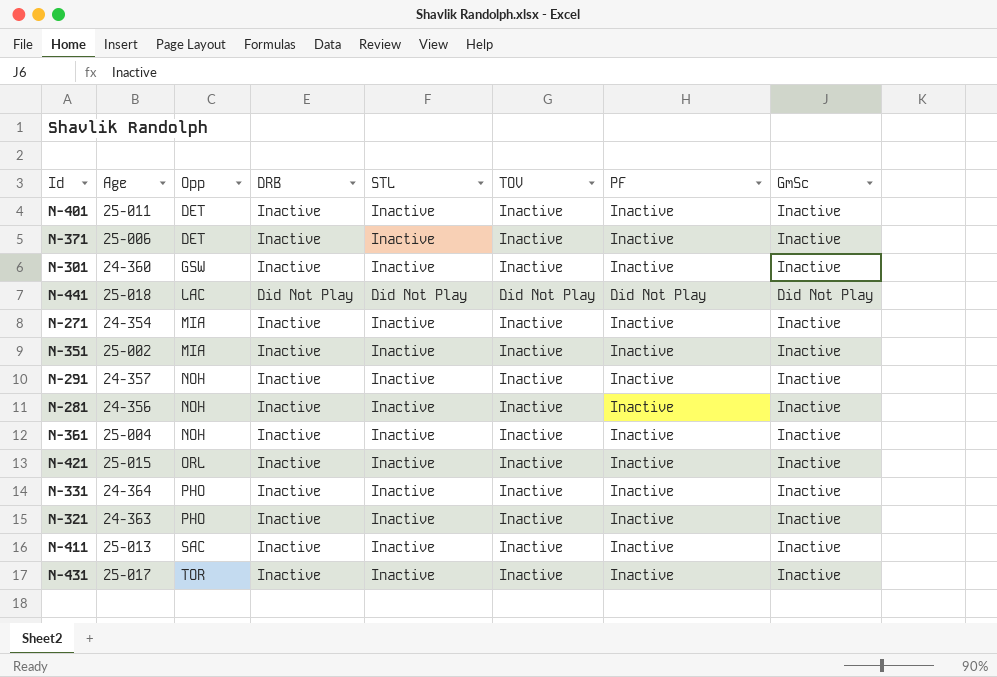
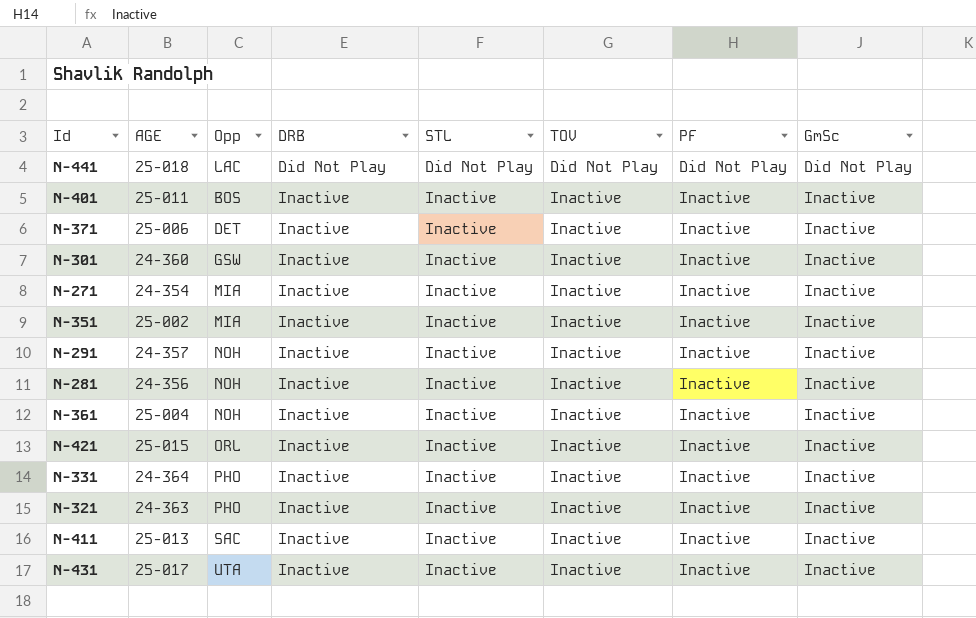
row order: Opp ascending -> DRB ascending
column name: Age -> AGE
N-401 | Opp: DET -> BOS
N-431 | Opp: TOR -> UTA

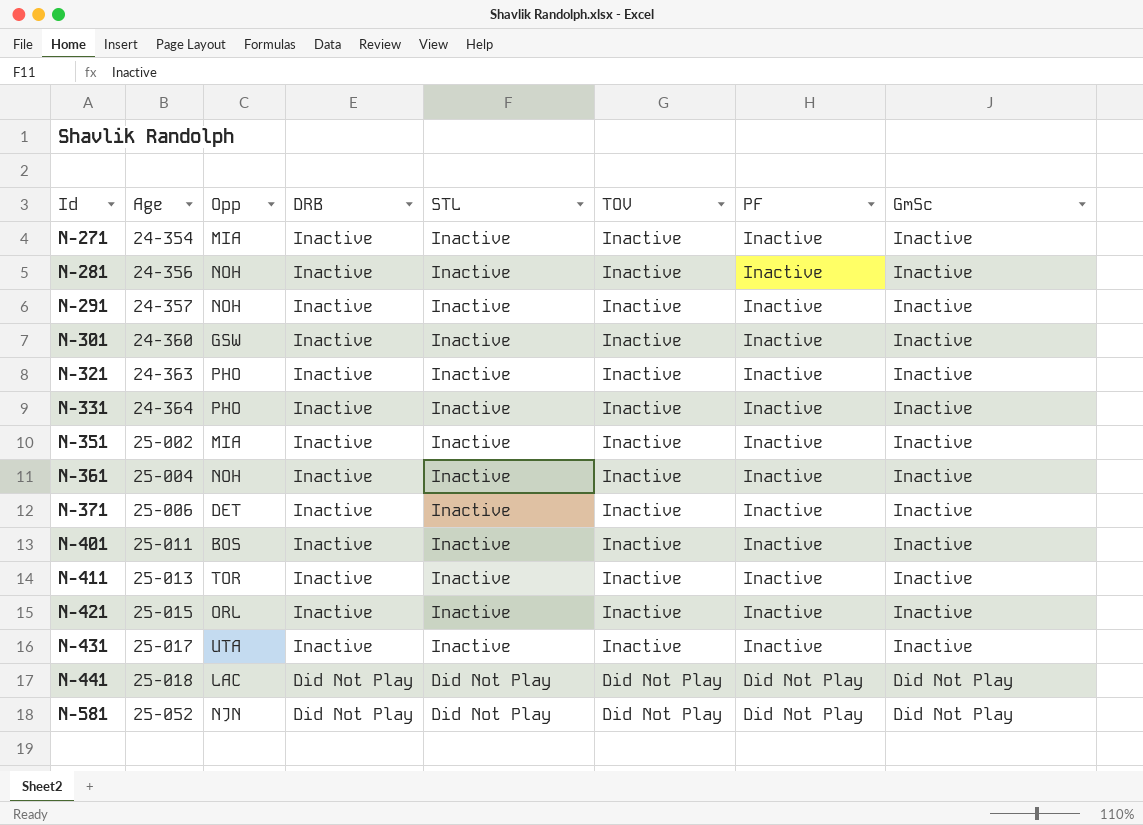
row order: DRB ascending -> Id ascending
column name: AGE -> Age
N-411 | Opp: SAC -> TOR
row N-581: none -> 25-052 | NJN | Did Not Play | Did Not Play | Did Not Play | Did Not Play | Did Not Play

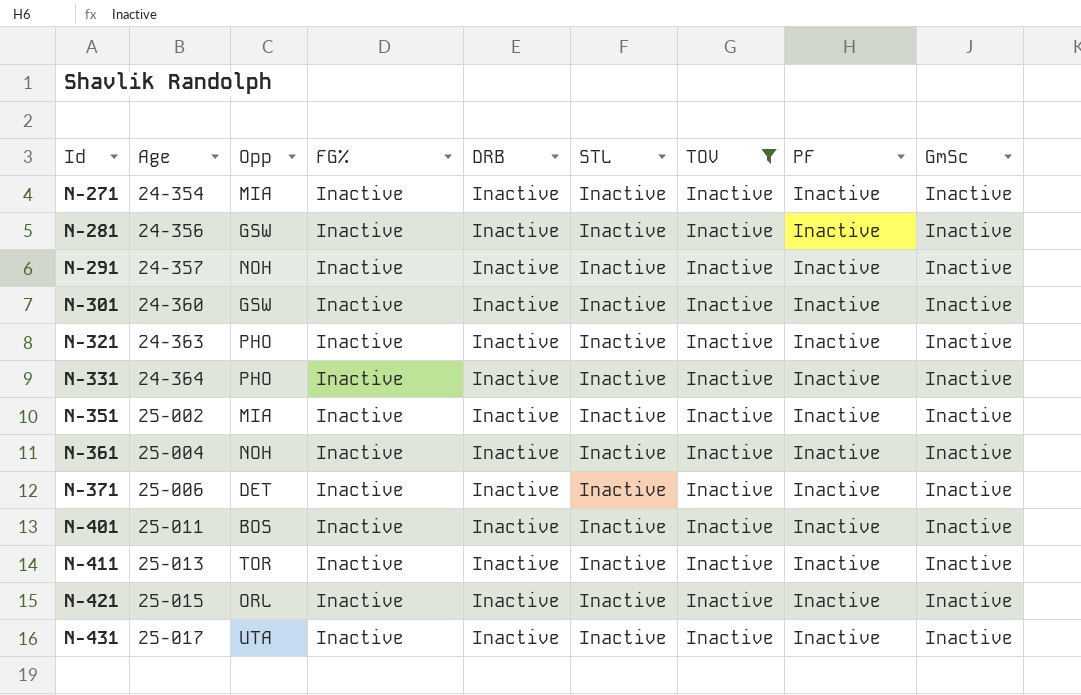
filter: none -> TOV = Inactive
column FG% | position: none -> 4
N-281 | Opp: NOH -> GSW

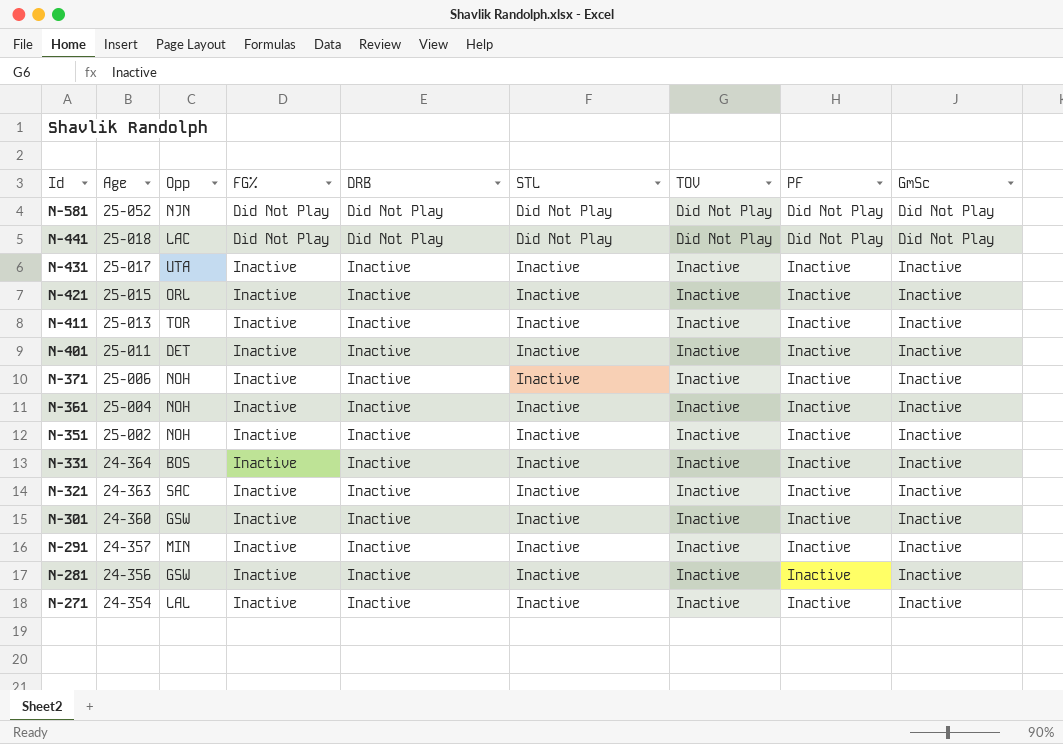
filter: TOV = Inactive -> none
row order: Id ascending -> Id descending
N-401 | Opp: BOS -> DET
N-371 | Opp: DET -> NOH
N-351 | Opp: MIA -> NOH
N-331 | Opp: PHO -> BOS
N-321 | Opp: PHO -> SAC
N-291 | Opp: NOH -> MIN
N-271 | Opp: MIA -> LAL

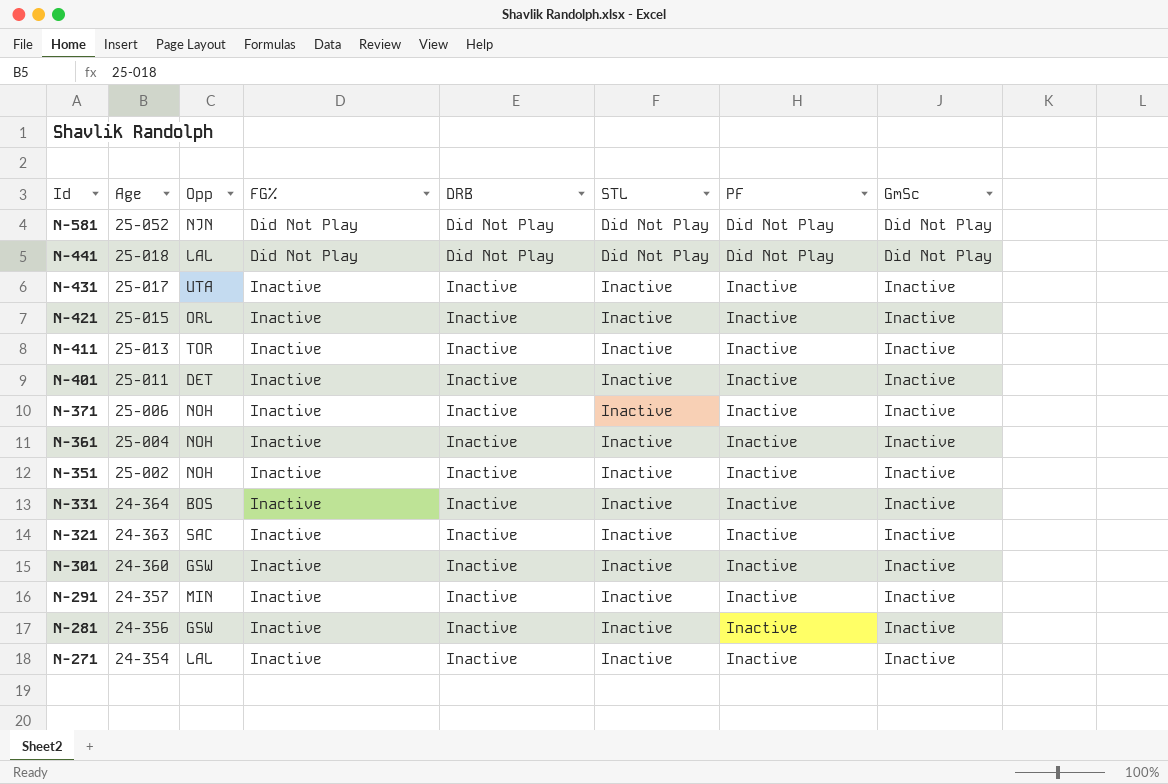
column TOV | position: 7 -> none
N-441 | Opp: LAC -> LAL

